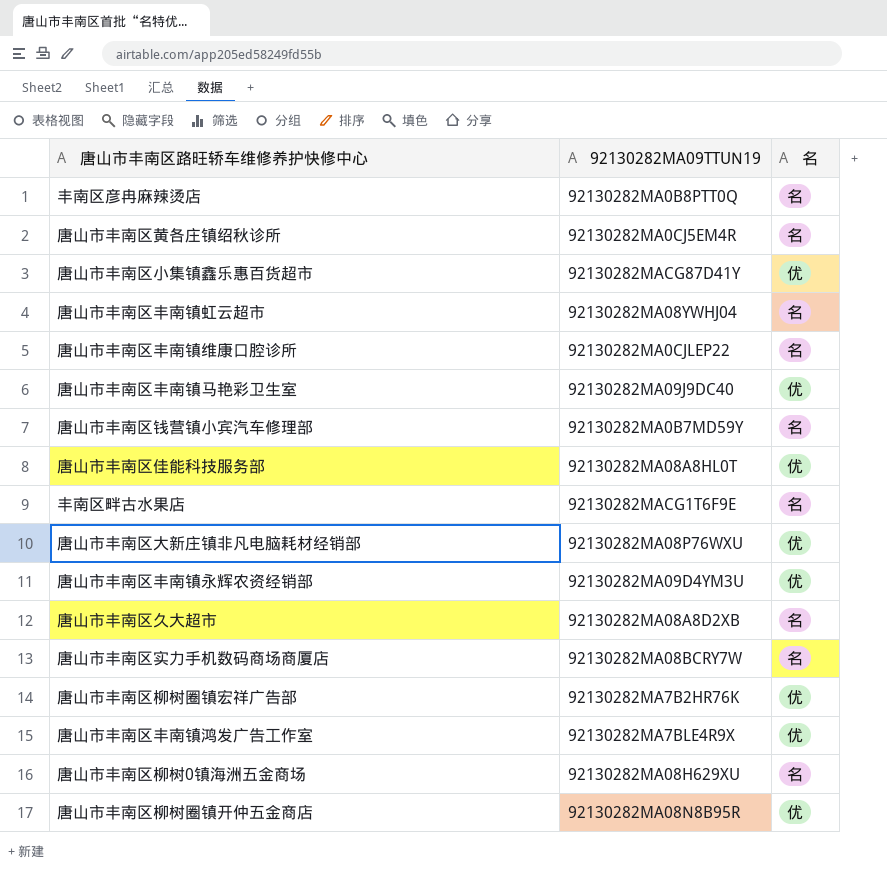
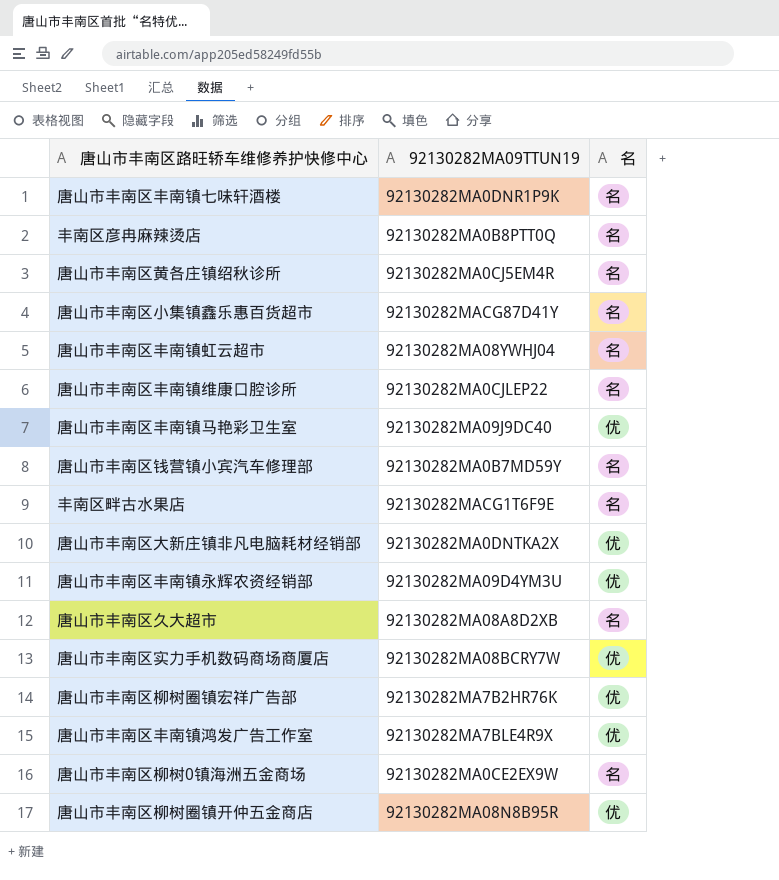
row 唐山市丰南区佳能科技服务部: 92130282MA08A8HL0T | 优 -> none
row 唐山市丰南区丰南镇七味轩酒楼: none -> 92130282MA0DNR1P9K | 名
唐山市丰南区小集镇鑫乐惠百货超市 | 名: 优 -> 名
唐山市丰南区大新庄镇非凡电脑耗材经销部 | 92130282MA09TTUN19: 92130282MA08P76WXU -> 92130282MA0DNTKA2X
唐山市丰南区实力手机数码商场商厦店 | 名: 名 -> 优
唐山市丰南区柳树0镇海洲五金商场 | 92130282MA09TTUN19: 92130282MA08H629XU -> 92130282MA0CE2EX9W

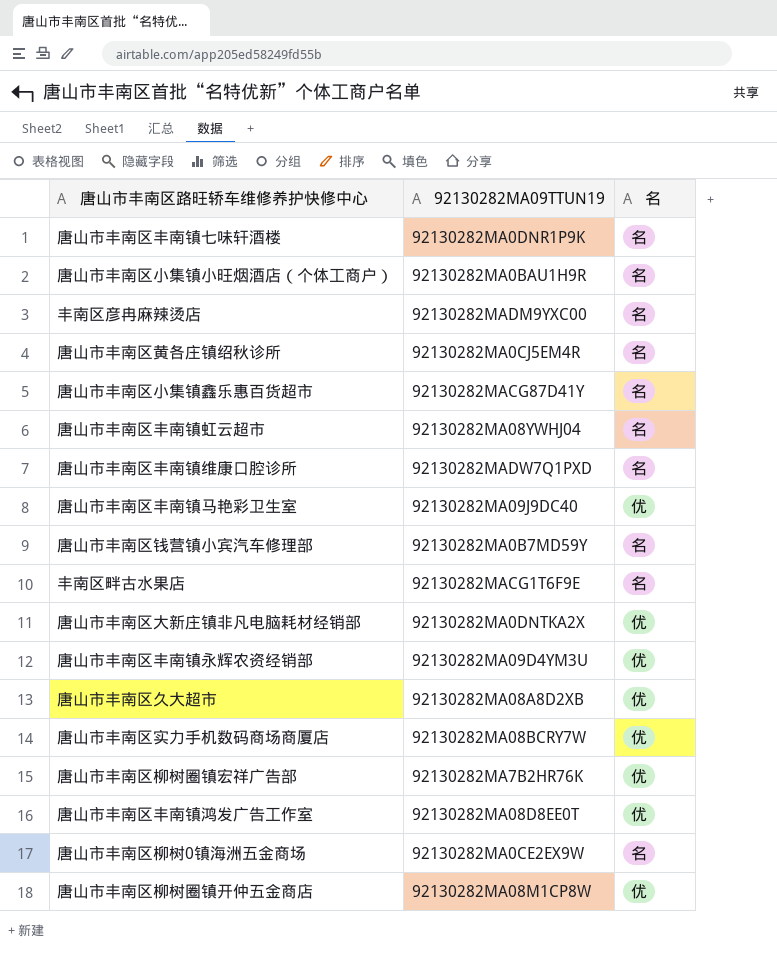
row 唐山市丰南区小集镇小旺烟酒店（个体工商户）: none -> 92130282MA0BAU1H9R | 名
丰南区彦冉麻辣烫店 | 92130282MA09TTUN19: 92130282MA0B8PTT0Q -> 92130282MADM9YXC00
唐山市丰南区丰南镇维康口腔诊所 | 92130282MA09TTUN19: 92130282MA0CJLEP22 -> 92130282MADW7Q1PXD
唐山市丰南区久大超市 | 名: 名 -> 优
唐山市丰南区丰南镇鸿发广告工作室 | 92130282MA09TTUN19: 92130282MA7BLE4R9X -> 92130282MA08D8EE0T
唐山市丰南区柳树圈镇开仲五金商店 | 92130282MA09TTUN19: 92130282MA08N8B95R -> 92130282MA08M1CP8W

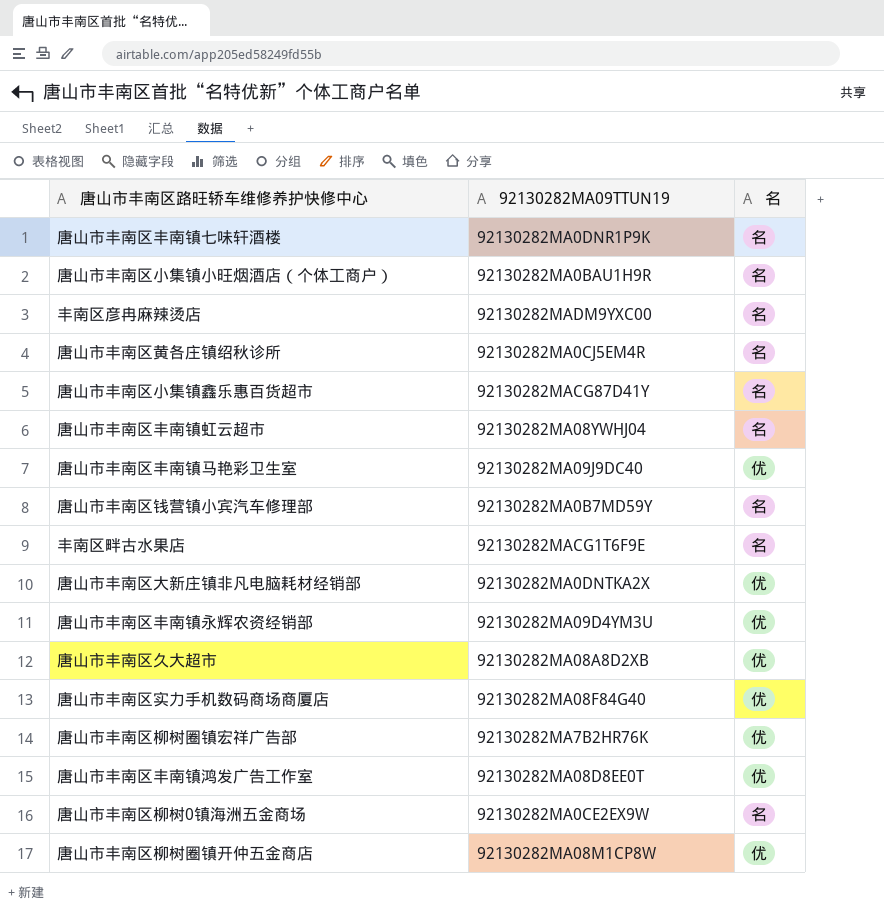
row 唐山市丰南区丰南镇维康口腔诊所: 92130282MADW7Q1PXD | 名 -> none
唐山市丰南区实力手机数码商场商厦店 | 92130282MA09TTUN19: 92130282MA08BCRY7W -> 92130282MA08F84G40

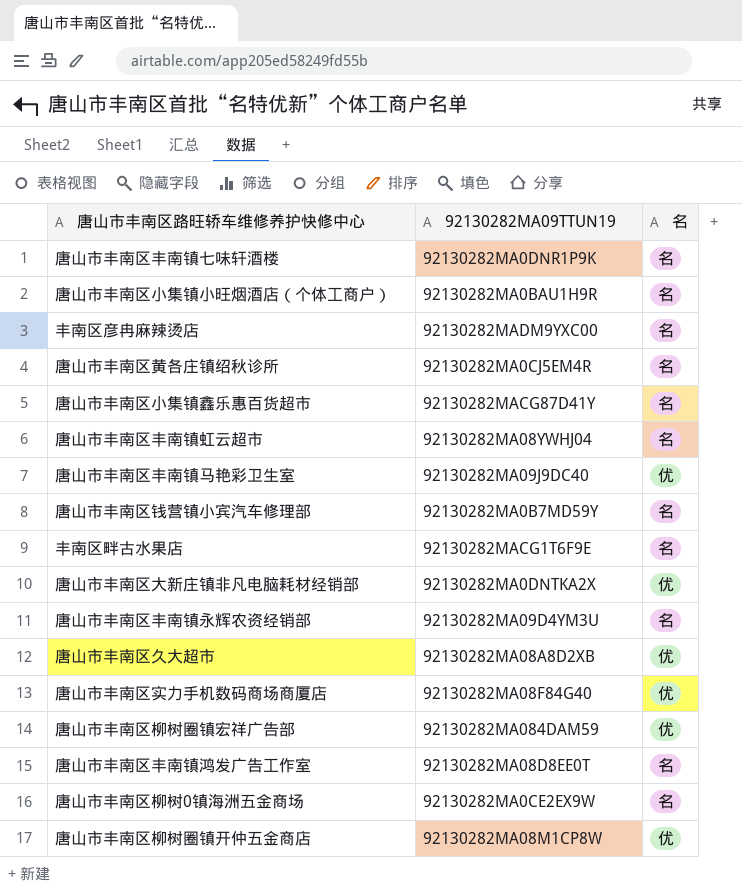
唐山市丰南区丰南镇永辉农资经销部 | 名: 优 -> 名
唐山市丰南区柳树圈镇宏祥广告部 | 92130282MA09TTUN19: 92130282MA7B2HR76K -> 92130282MA084DAM59
唐山市丰南区丰南镇鸿发广告工作室 | 名: 优 -> 名

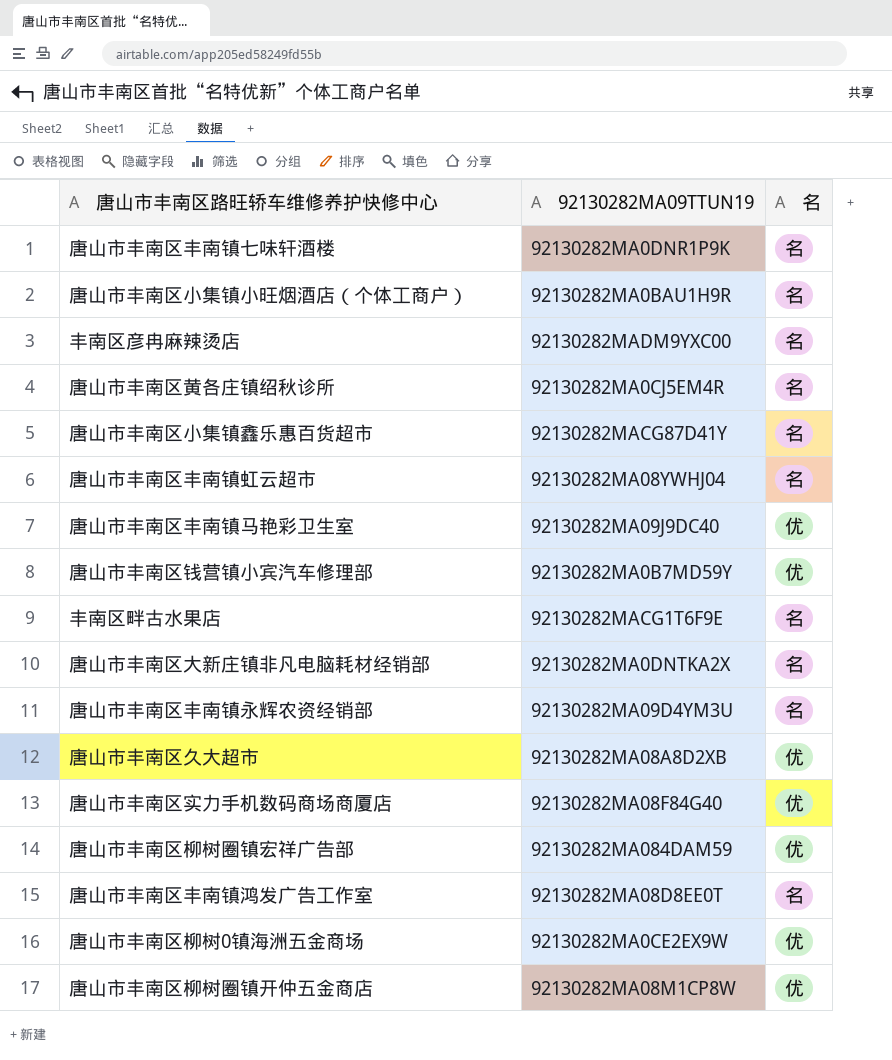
唐山市丰南区钱营镇小宾汽车修理部 | 名: 名 -> 优
唐山市丰南区大新庄镇非凡电脑耗材经销部 | 名: 优 -> 名
唐山市丰南区柳树0镇海洲五金商场 | 名: 名 -> 优

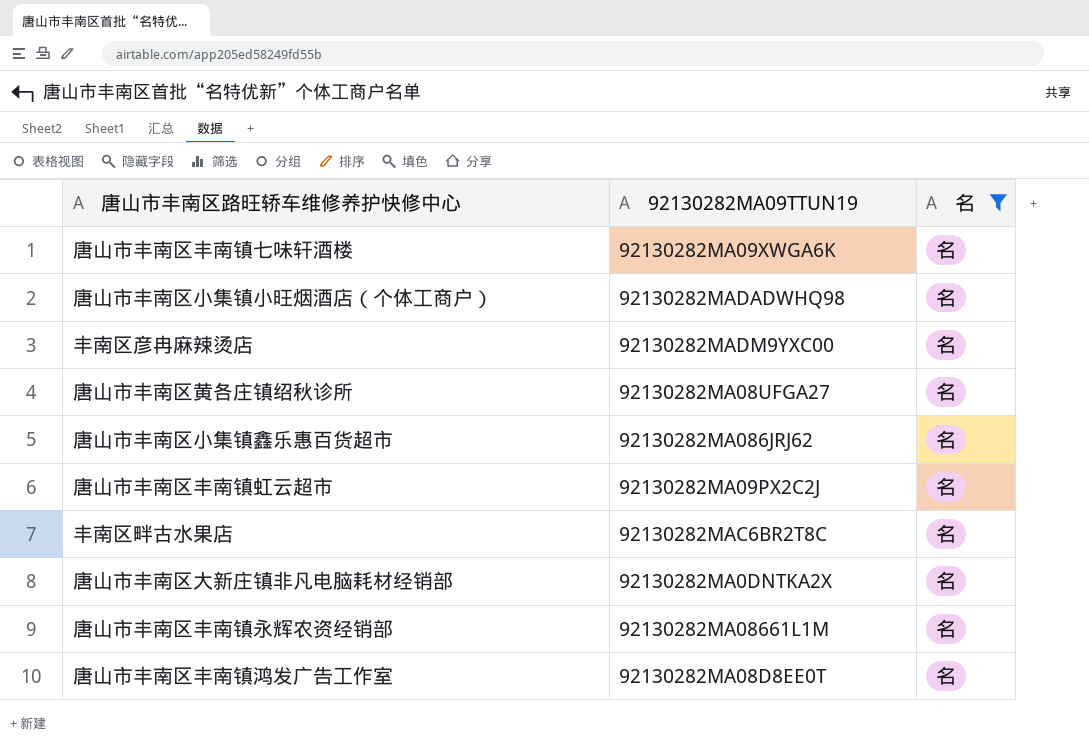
filter: none -> 名 = 名
唐山市丰南区丰南镇七味轩酒楼 | 92130282MA09TTUN19: 92130282MA0DNR1P9K -> 92130282MA09XWGA6K
唐山市丰南区小集镇小旺烟酒店（个体工商户） | 92130282MA09TTUN19: 92130282MA0BAU1H9R -> 92130282MADADWHQ98
唐山市丰南区黄各庄镇绍秋诊所 | 92130282MA09TTUN19: 92130282MA0CJ5EM4R -> 92130282MA08UFGA27
唐山市丰南区小集镇鑫乐惠百货超市 | 92130282MA09TTUN19: 92130282MACG87D41Y -> 92130282MA086JRJ62
唐山市丰南区丰南镇虹云超市 | 92130282MA09TTUN19: 92130282MA08YWHJ04 -> 92130282MA09PX2C2J
丰南区畔古水果店 | 92130282MA09TTUN19: 92130282MACG1T6F9E -> 92130282MAC6BR2T8C
唐山市丰南区丰南镇永辉农资经销部 | 92130282MA09TTUN19: 92130282MA09D4YM3U -> 92130282MA08661L1M

